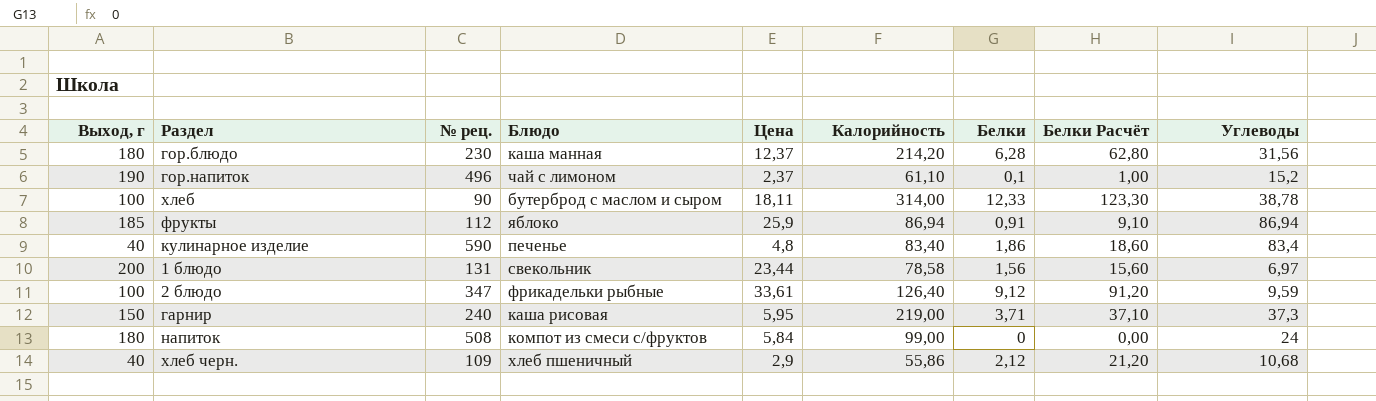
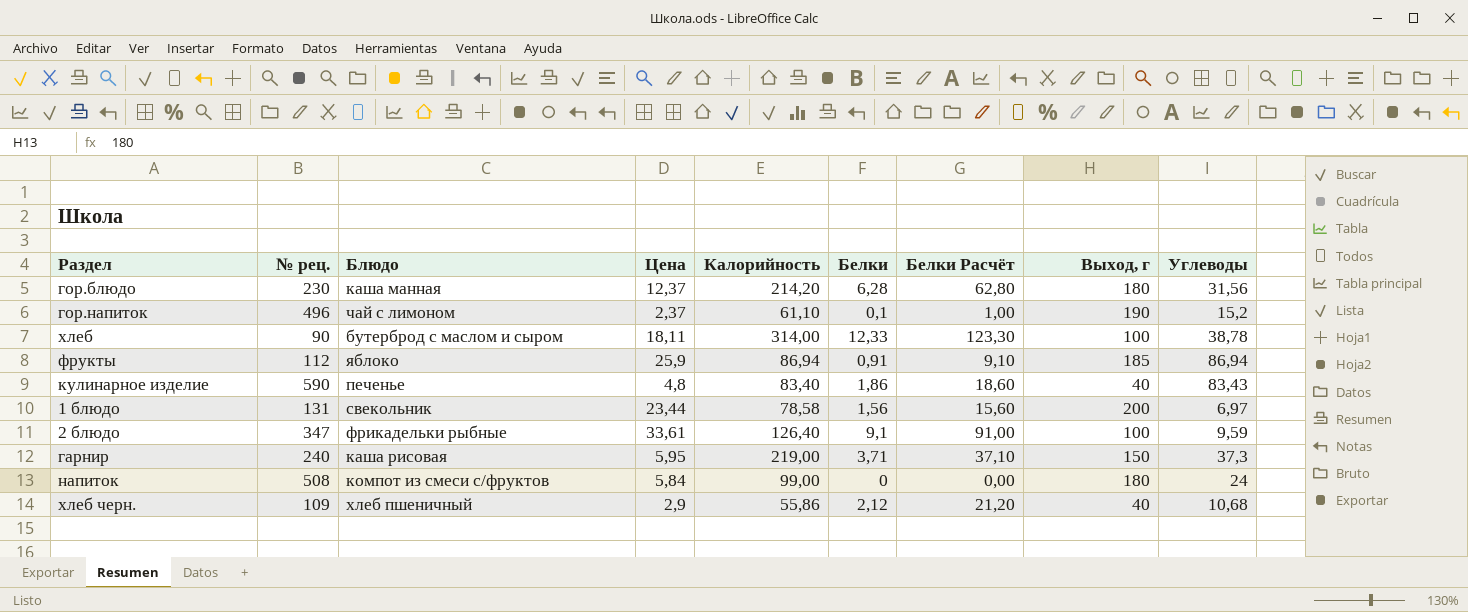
column Выход, г | position: 1 -> 8
кулинарное изделие | Углеводы: 83,4 -> 83,43
2 блюдо | Белки: 9,12 -> 9,1
2 блюдо | Белки Расчёт: 91,20 -> 91,00

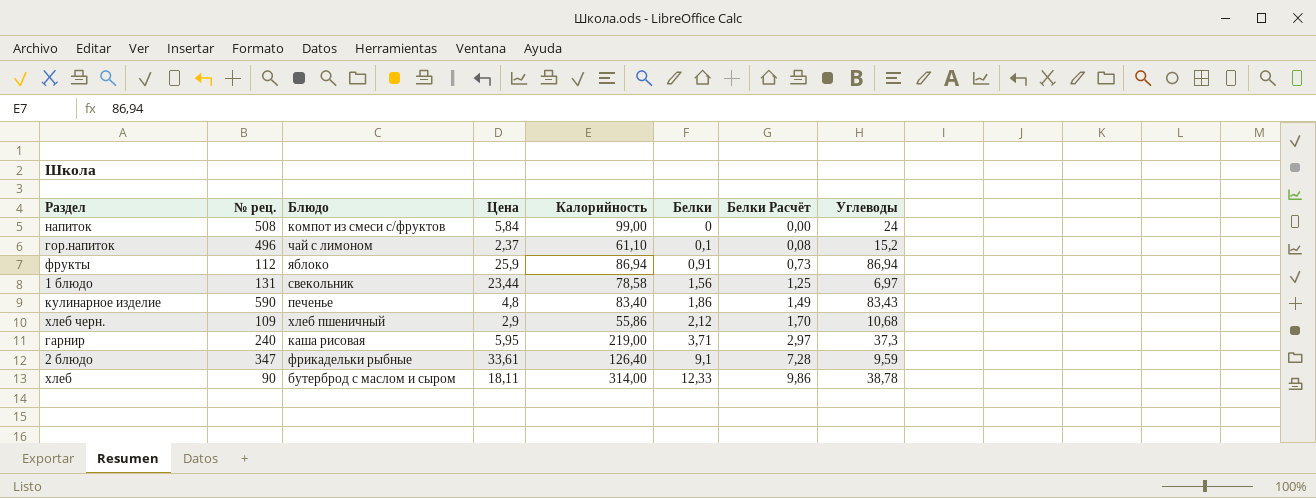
row order: none -> Белки ascending
column Выход, г | position: 8 -> none
column Белки Расчёт | formula: [Белки] * 10 -> [Белки] * 0,8
row гор.блюдо: 230 | каша манная | 12,37 | 214,20 | 6,28 | 62,80 | 180 | 31,56 -> none

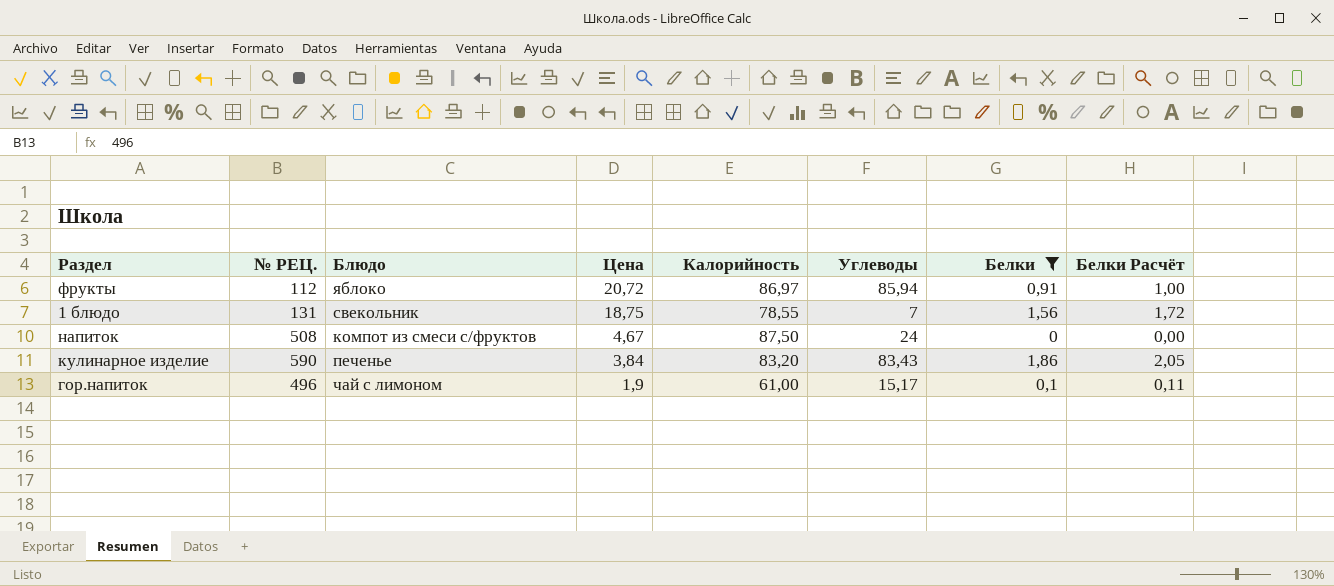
filter: none -> Белки <= 1,86
row order: Белки ascending -> Цена descending
column name: № рец. -> № РЕЦ.
column Углеводы | position: 8 -> 6
column Белки Расчёт | formula: [Белки] * 0,8 -> [Белки] * 1,1
фрукты | Цена: 25,9 -> 20,72
фрукты | Калорийность: 86,94 -> 86,97
фрукты | Углеводы: 86,94 -> 85,94
1 блюдо | Цена: 23,44 -> 18,75
1 блюдо | Калорийность: 78,58 -> 78,55
1 блюдо | Углеводы: 6,97 -> 7
напиток | Цена: 5,84 -> 4,67
напиток | Калорийность: 99,00 -> 87,50
кулинарное изделие | Цена: 4,8 -> 3,84
кулинарное изделие | Калорийность: 83,40 -> 83,20
гор.напиток | Цена: 2,37 -> 1,9
гор.напиток | Калорийность: 61,10 -> 61,00
гор.напиток | Углеводы: 15,2 -> 15,17

